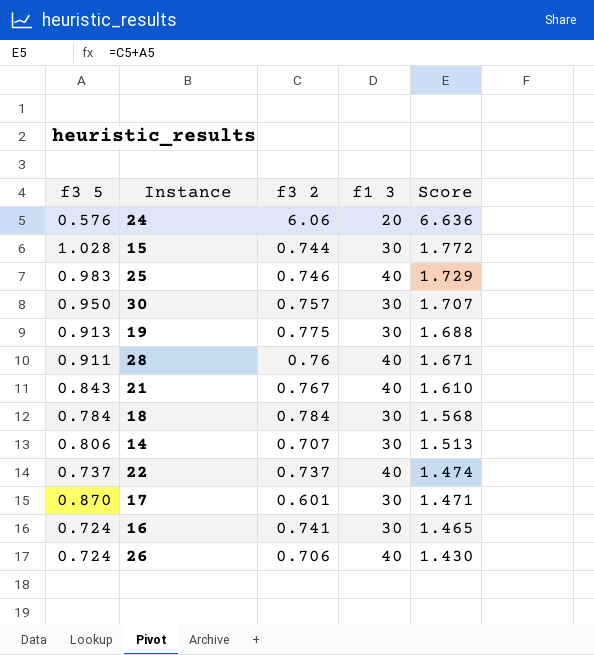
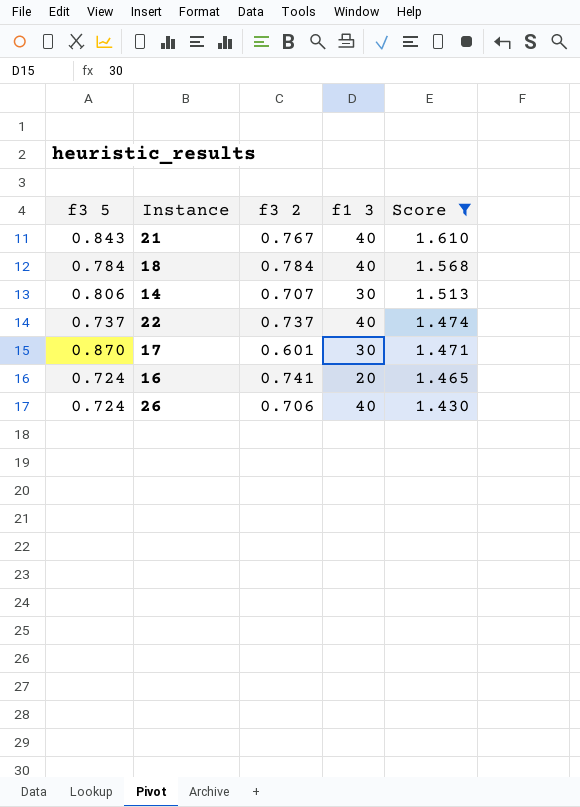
filter: none -> Score <= 1.610
18 | f1 3: 30 -> 40
16 | f1 3: 30 -> 20

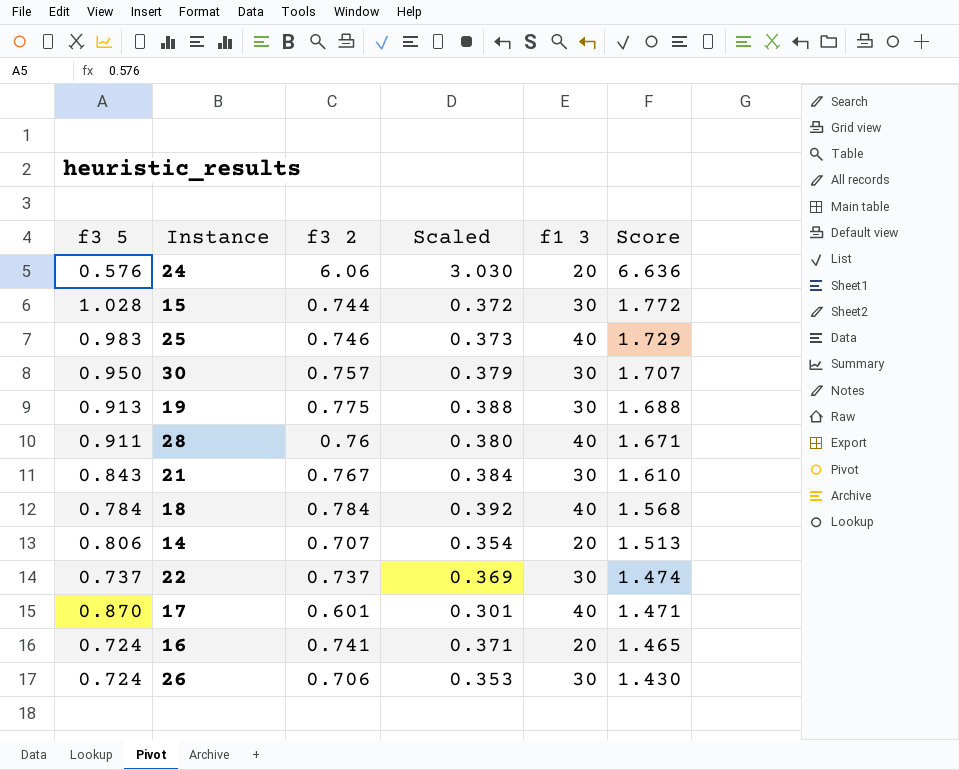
filter: Score <= 1.610 -> none
column Scaled | formula: none -> [f3 2] * 0.5
21 | f1 3: 40 -> 30
14 | f1 3: 30 -> 20
22 | f1 3: 40 -> 30
17 | f1 3: 30 -> 40
26 | f1 3: 40 -> 30

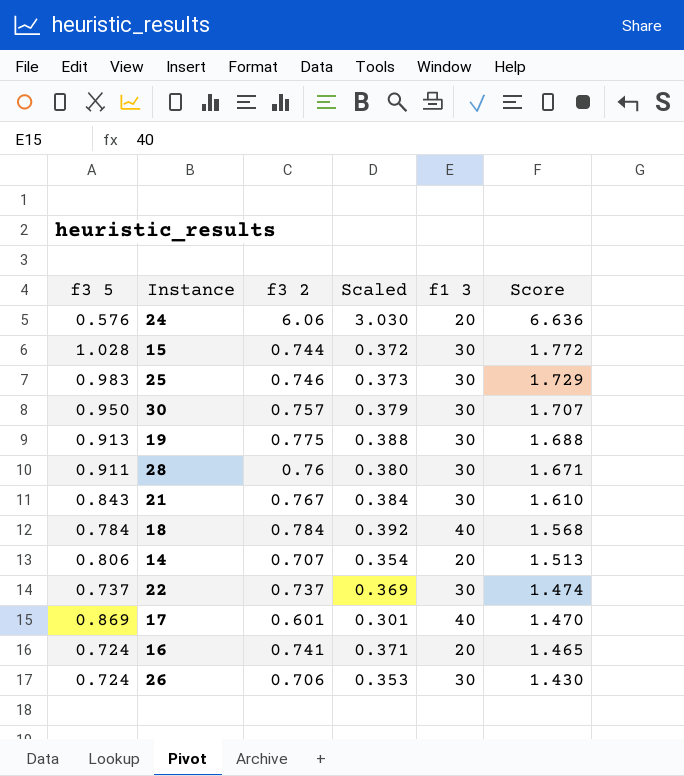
25 | f1 3: 40 -> 30
28 | f1 3: 40 -> 30
17 | f3 5: 0.870 -> 0.869
17 | Score: 1.471 -> 1.470

